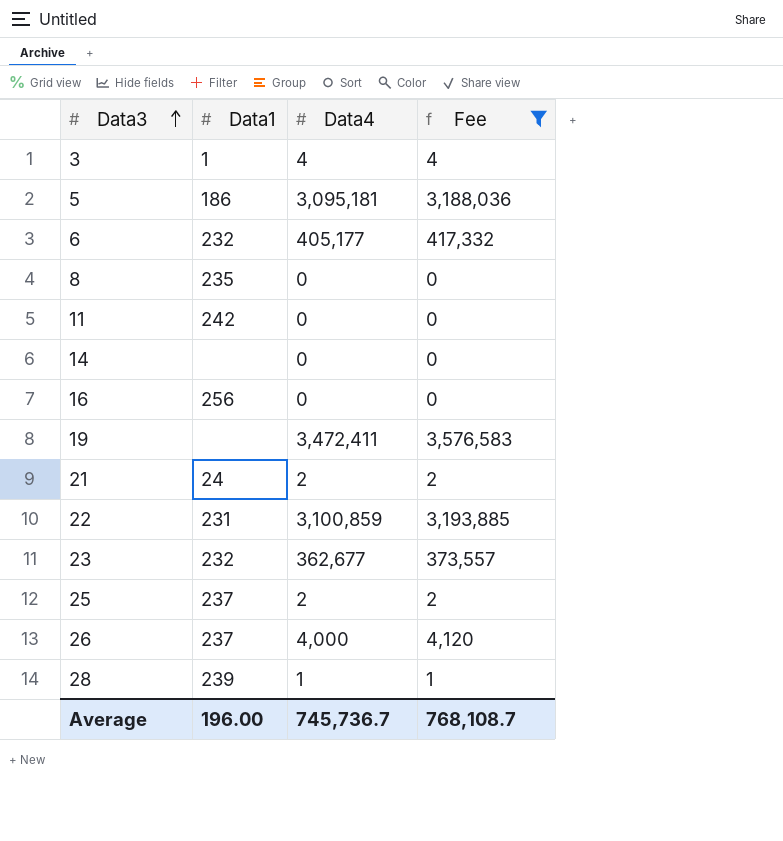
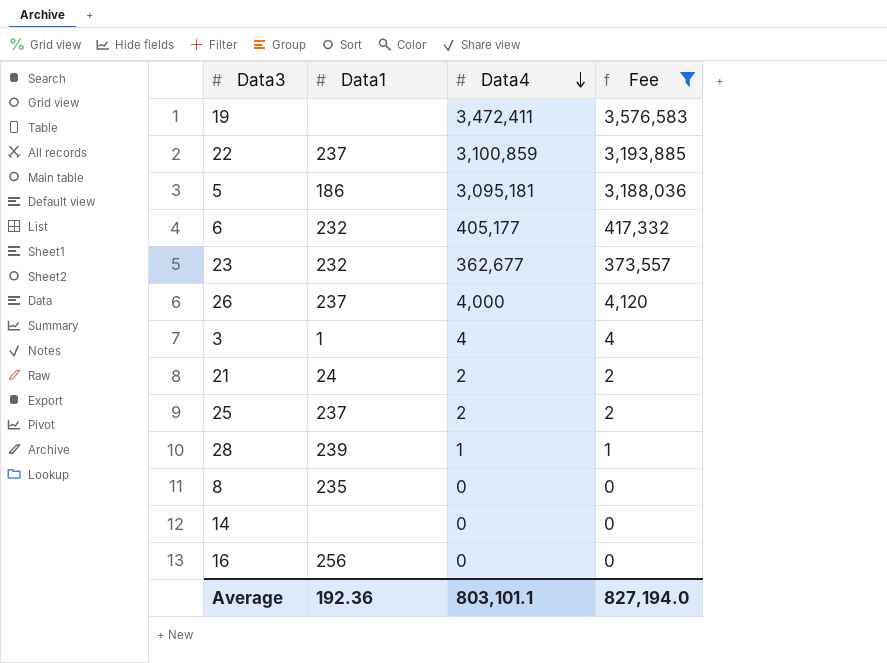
row order: Data3 ascending -> Data4 descending
row 11: 242 | 0 | 0 -> none
22 | Data1: 231 -> 237
Average | Data1: 196.00 -> 192.36
Average | Data4: 745,736.7 -> 803,101.1
Average | Fee: 768,108.7 -> 827,194.0

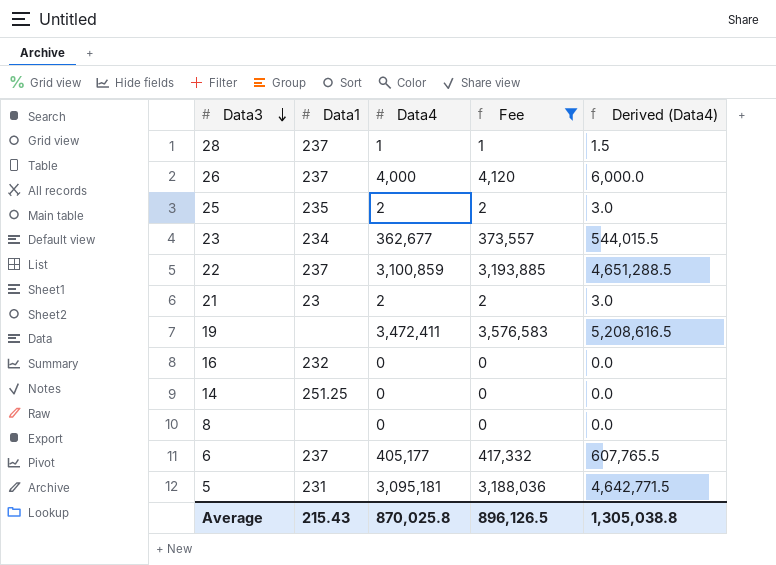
row order: Data4 descending -> Data3 descending
column Derived (Data4) | formula: none -> [Data4] * 1.5
row 3: 1 | 4 | 4 -> none
28 | Data1: 239 -> 237
25 | Data1: 237 -> 235
23 | Data1: 232 -> 234
21 | Data1: 24 -> 23
16 | Data1: 256 -> 232
14 | Data1: none -> 251.25
8 | Data1: 235 -> none
6 | Data1: 232 -> 237
5 | Data1: 186 -> 231
Average | Data1: 192.36 -> 215.43
Average | Data4: 803,101.1 -> 870,025.8
Average | Fee: 827,194.0 -> 896,126.5

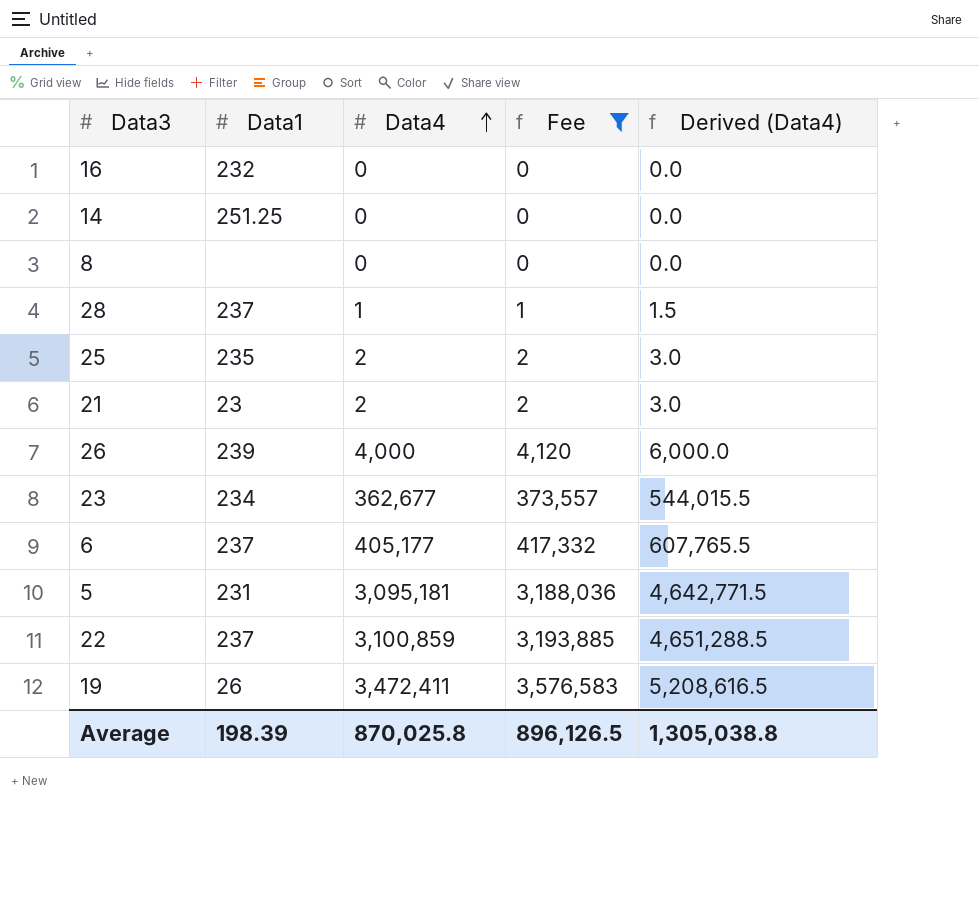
row order: Data3 descending -> Data4 ascending
26 | Data1: 237 -> 239
19 | Data1: none -> 26
Average | Data1: 215.43 -> 198.39

